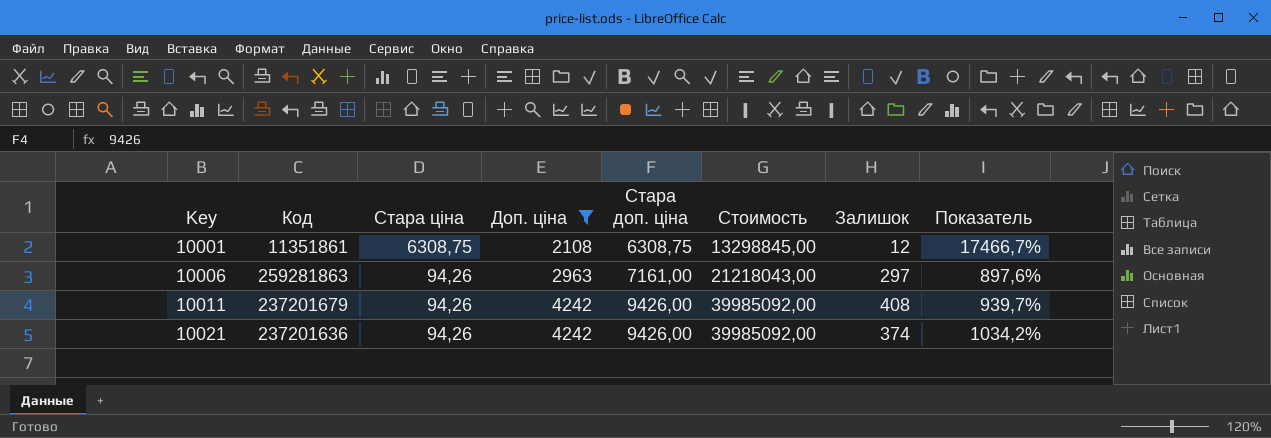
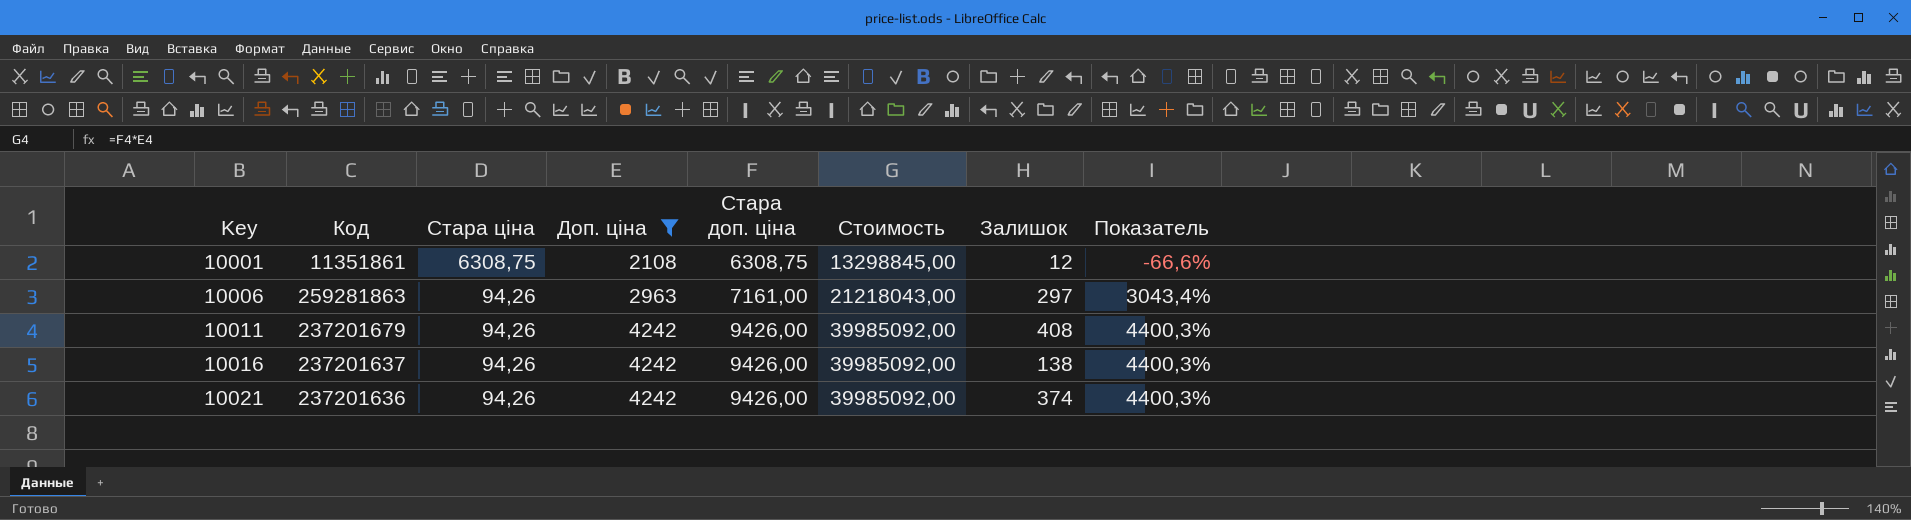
column Показатель | formula: ([Доп. ціна] - [Залишок]) / [Залишок] -> ([Доп. ціна] - [Стара ціна]) / [Стара ціна]
row 10016: none -> 237201637 | 94,26 | 4242 | 9426,00 | 39985092,00 | 138 | 4400,3%

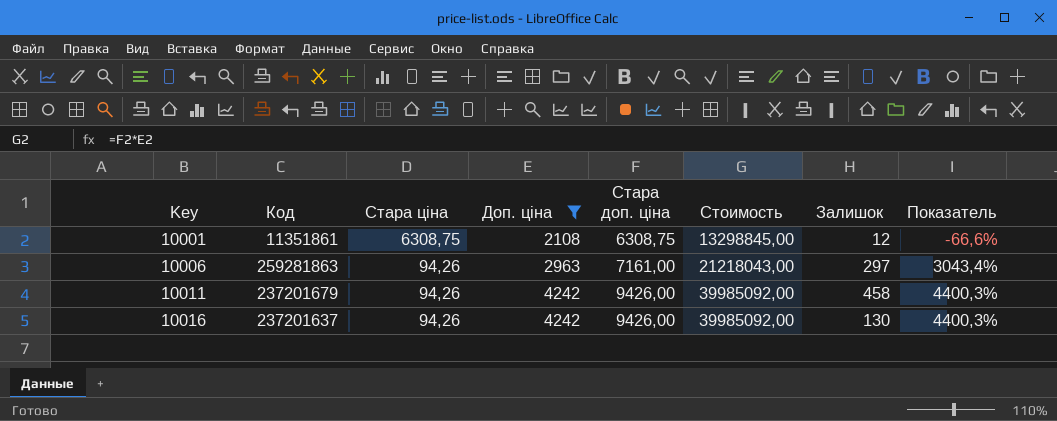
row 10021: 237201636 | 94,26 | 4242 | 9426,00 | 39985092,00 | 374 | 4400,3% -> none
10011 | Залишок: 408 -> 458
10016 | Залишок: 138 -> 130

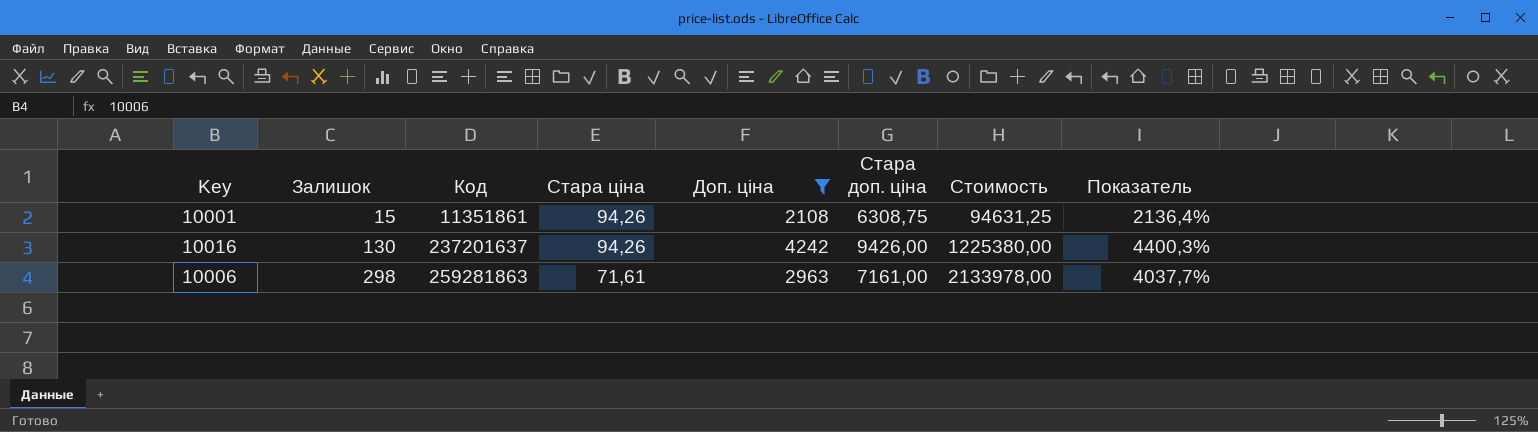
row order: Key ascending -> Залишок ascending
column Залишок | position: 7 -> 2
column Стоимость | formula: [Доп. ціна] * [Стара доп. ціна] -> [Залишок] * [Стара доп. ціна]
row 10011: 237201679 | 94,26 | 4242 | 9426,00 | 39985092,00 | 458 | 4400,3% -> none
10001 | Залишок: 12 -> 15
10001 | Стара ціна: 6308,75 -> 94,26
10001 | Показатель: -66,6% -> 2136,4%
10006 | Залишок: 297 -> 298
10006 | Стара ціна: 94,26 -> 71,61
10006 | Показатель: 3043,4% -> 4037,7%

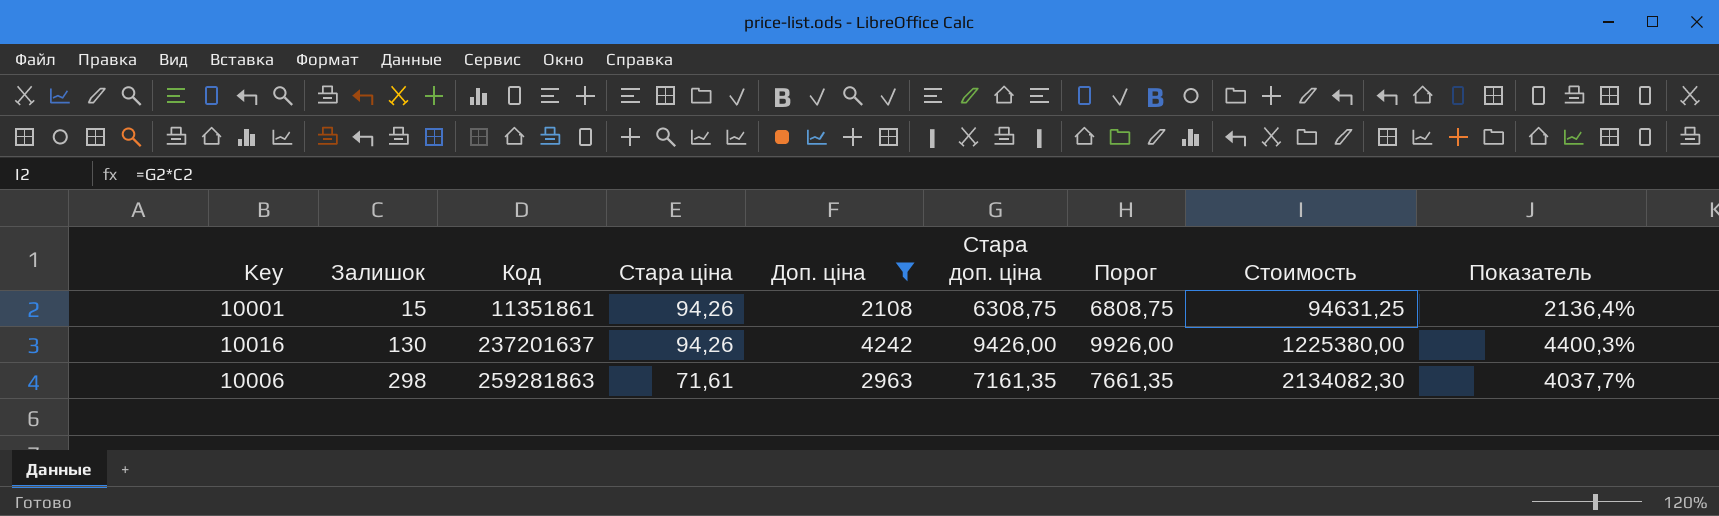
column Порог | formula: none -> [Стара доп. ціна] + 500
10006 | Стара доп. ціна: 7161,00 -> 7161,35
10006 | Стоимость: 2133978,00 -> 2134082,30

